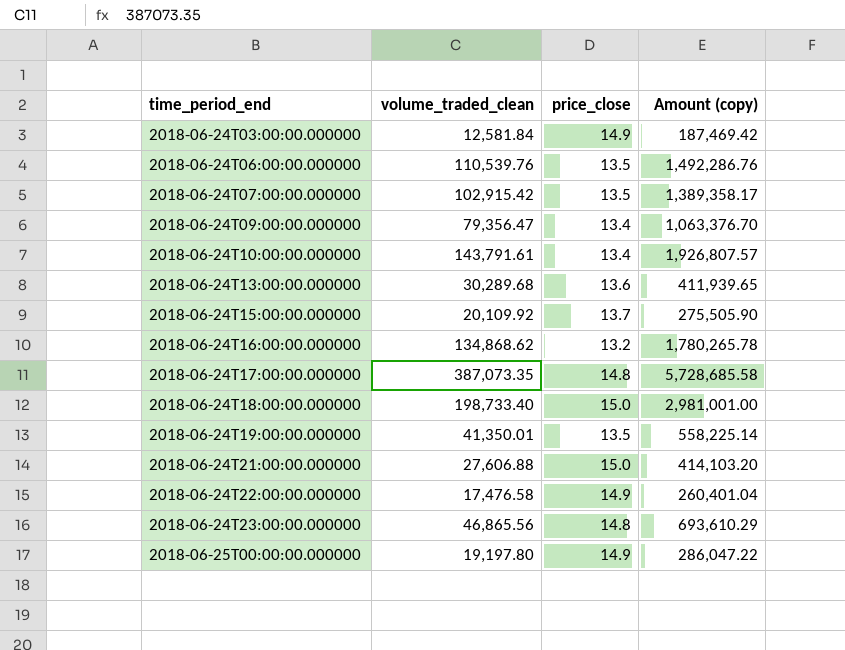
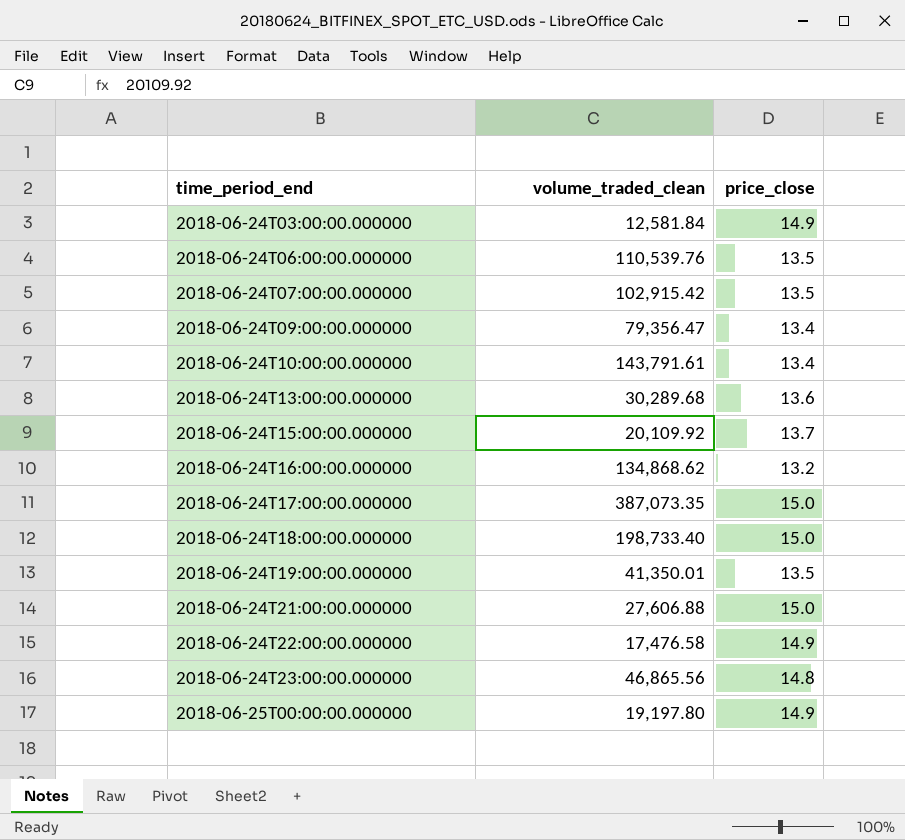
column Amount (copy) | formula: [volume_traded_clean] * [price_close] -> none
2018-06-24T17:00:00.000000 | price_close: 14.8 -> 15.0

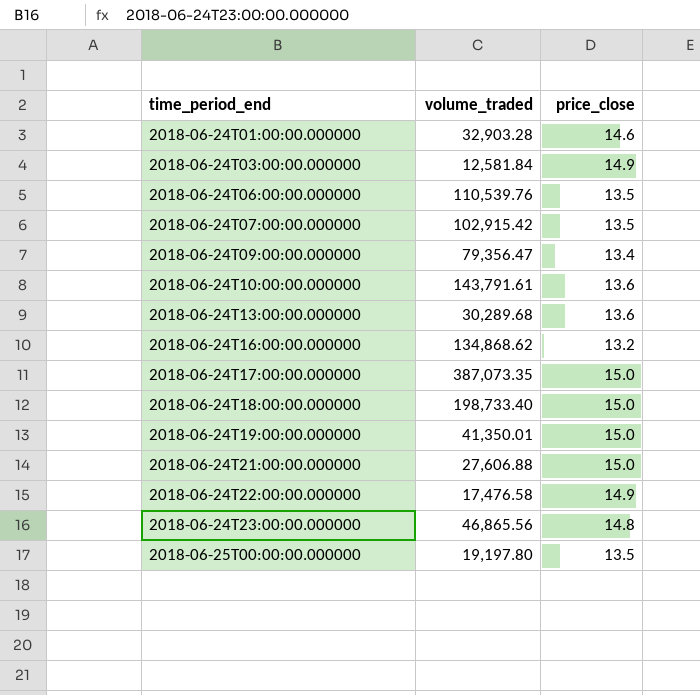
column name: volume_traded_clean -> volume_traded
row 2018-06-24T15:00:00.000000: 20,109.92 | 13.7 -> none
row 2018-06-24T01:00:00.000000: none -> 32,903.28 | 14.6
2018-06-24T10:00:00.000000 | price_close: 13.4 -> 13.6
2018-06-24T19:00:00.000000 | price_close: 13.5 -> 15.0
2018-06-25T00:00:00.000000 | price_close: 14.9 -> 13.5

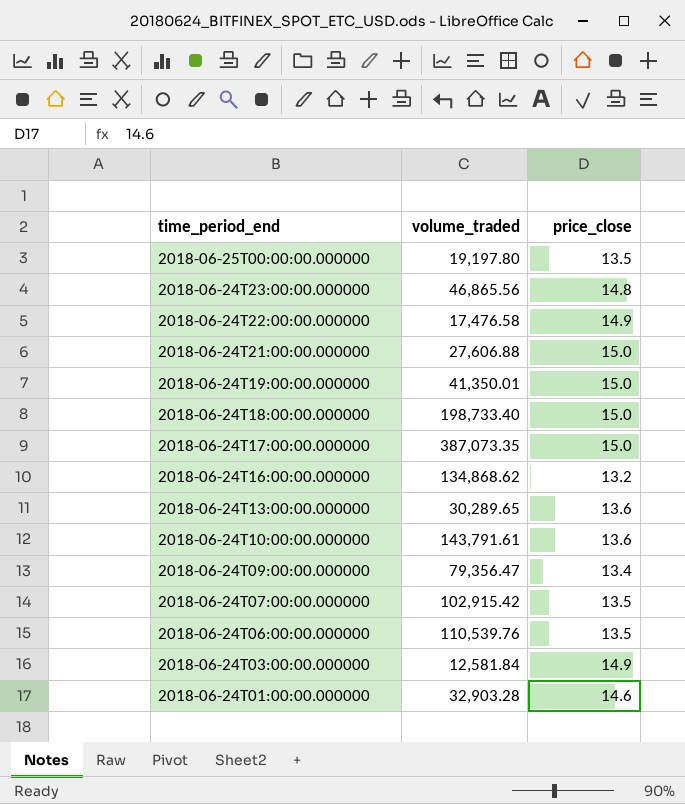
row order: time_period_end ascending -> time_period_end descending
2018-06-24T13:00:00.000000 | volume_traded: 30,289.68 -> 30,289.65

